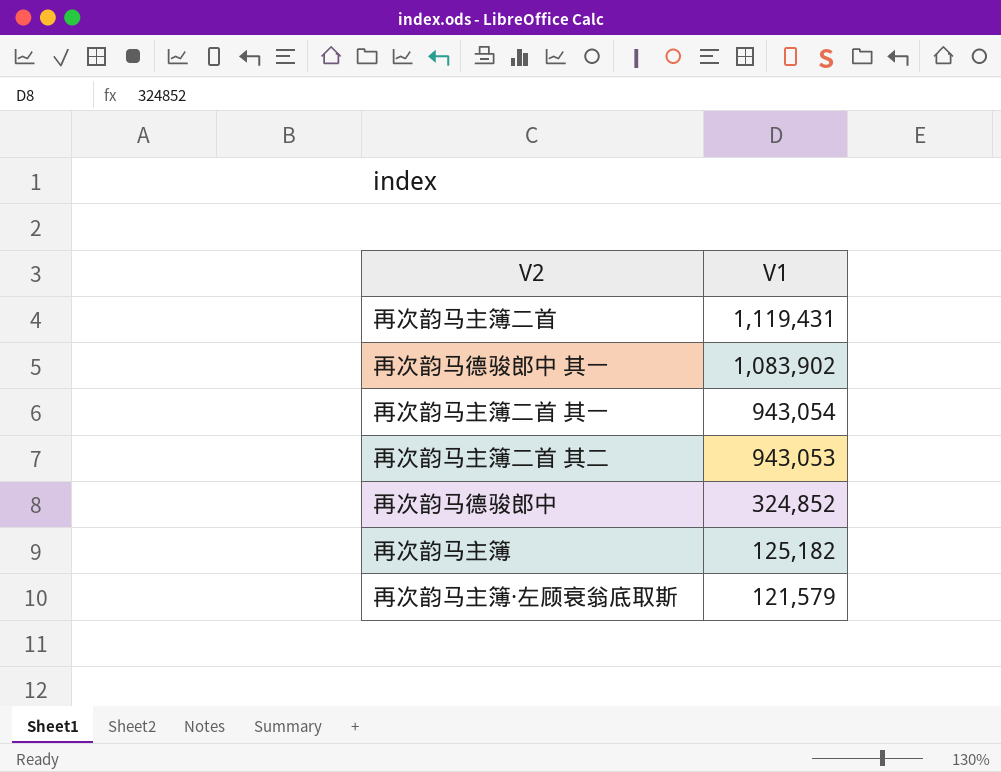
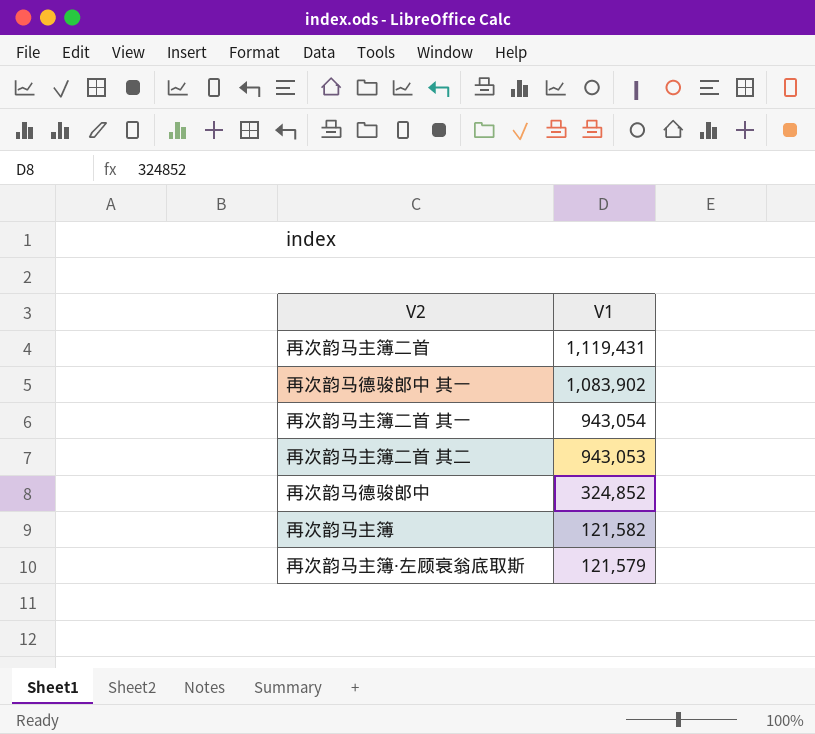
再次韵马主簿 | V1: 125,182 -> 121,582

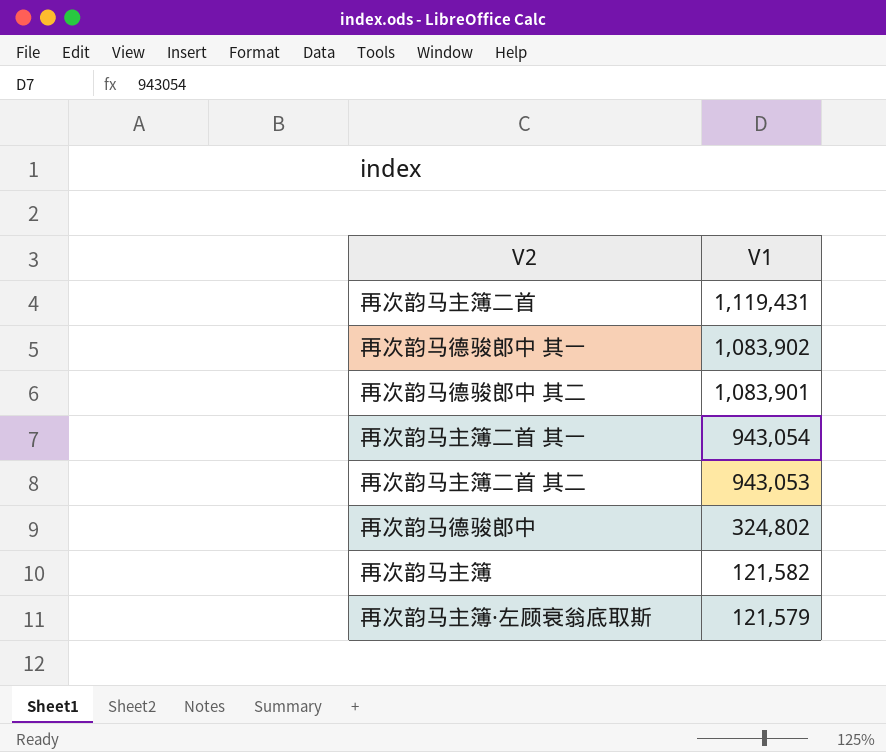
row 再次韵马德骏郎中 其二: none -> 1,083,901
再次韵马德骏郎中 | V1: 324,852 -> 324,802

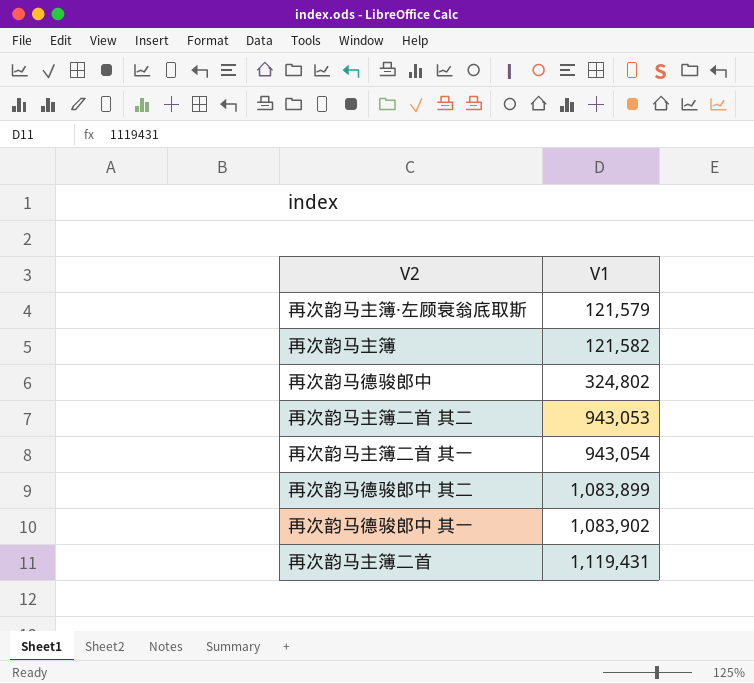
row order: V1 descending -> V1 ascending
再次韵马德骏郎中 其二 | V1: 1,083,901 -> 1,083,899

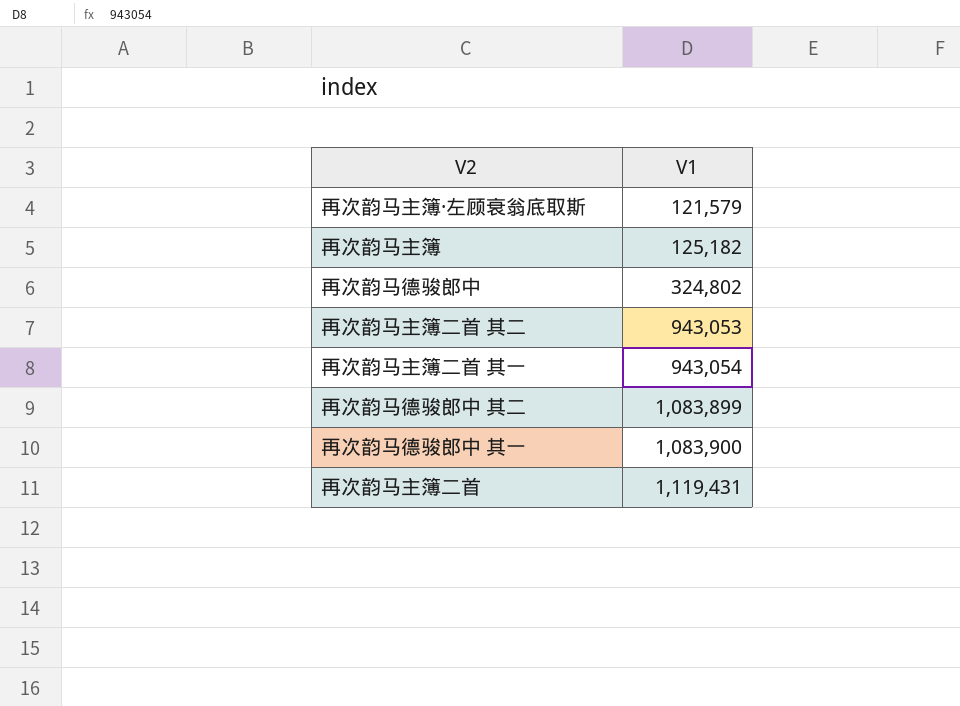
再次韵马主簿 | V1: 121,582 -> 125,182
再次韵马德骏郎中 其一 | V1: 1,083,902 -> 1,083,900

